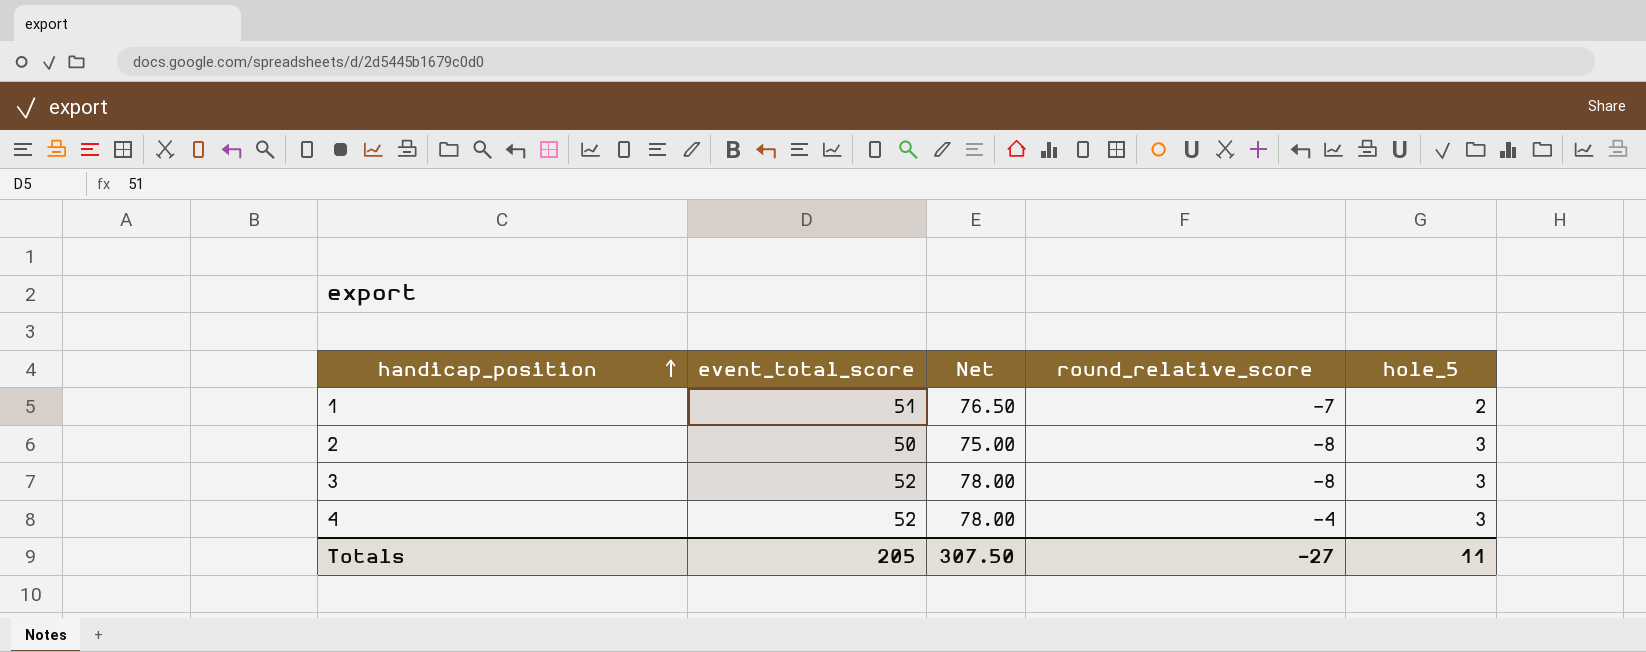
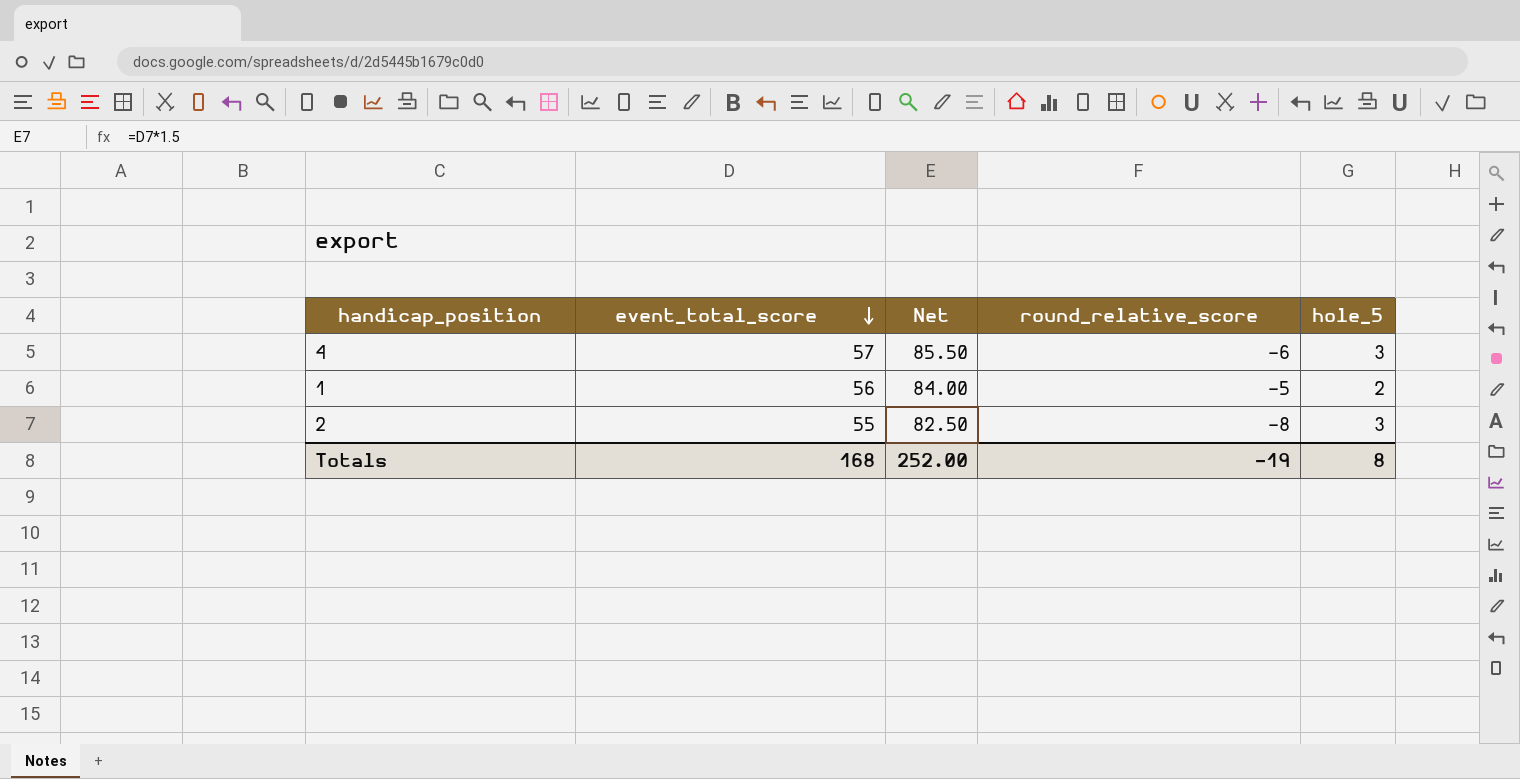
row order: handicap_position ascending -> event_total_score descending
row 3: 52 | 78.00 | -8 | 3 -> none
4 | event_total_score: 52 -> 57
4 | Net: 78.00 -> 85.50
4 | round_relative_score: -4 -> -6
1 | event_total_score: 51 -> 56
1 | Net: 76.50 -> 84.00
1 | round_relative_score: -7 -> -5
2 | event_total_score: 50 -> 55
2 | Net: 75.00 -> 82.50
Totals | event_total_score: 205 -> 168
Totals | Net: 307.50 -> 252.00
Totals | round_relative_score: -27 -> -19
Totals | hole_5: 11 -> 8

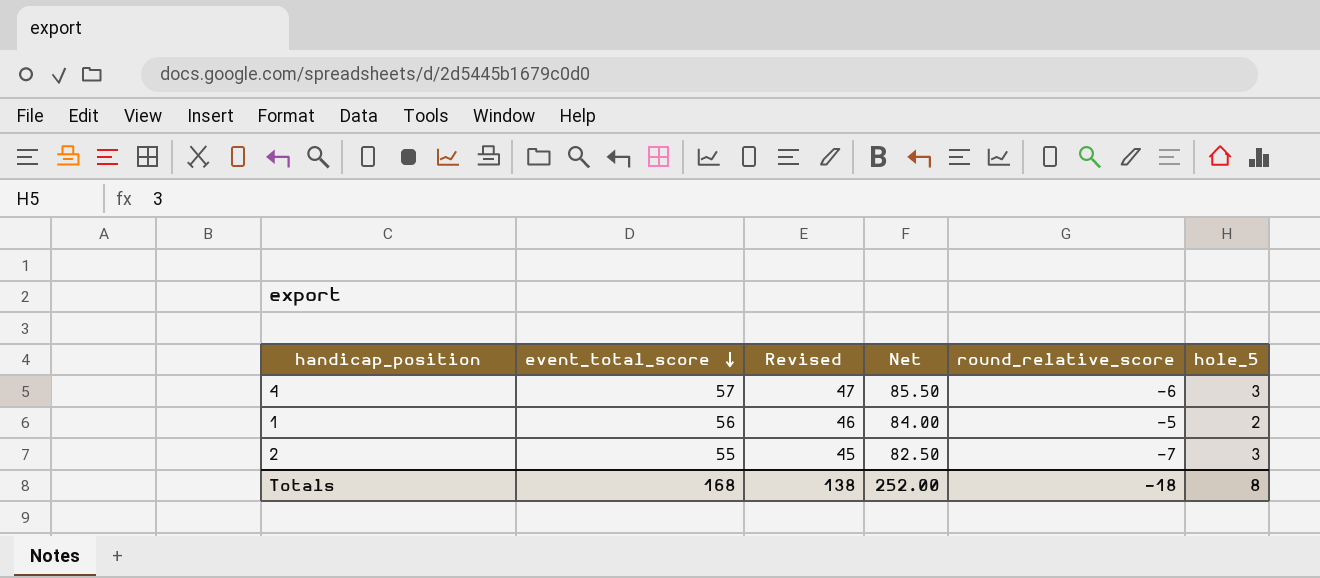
column Revised | formula: none -> [event_total_score] - 10
2 | round_relative_score: -8 -> -7
Totals | round_relative_score: -19 -> -18

